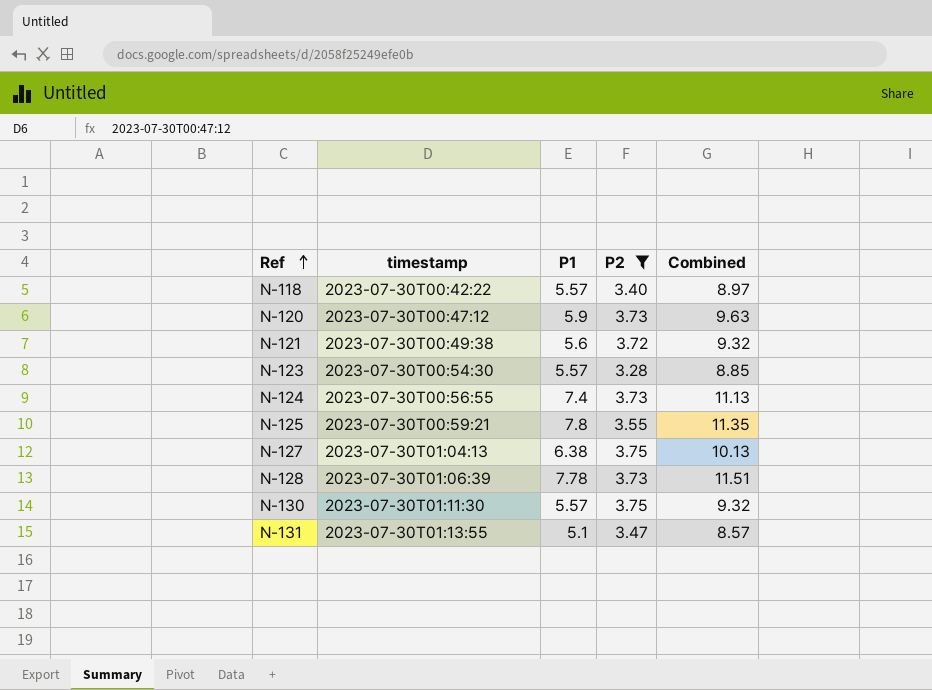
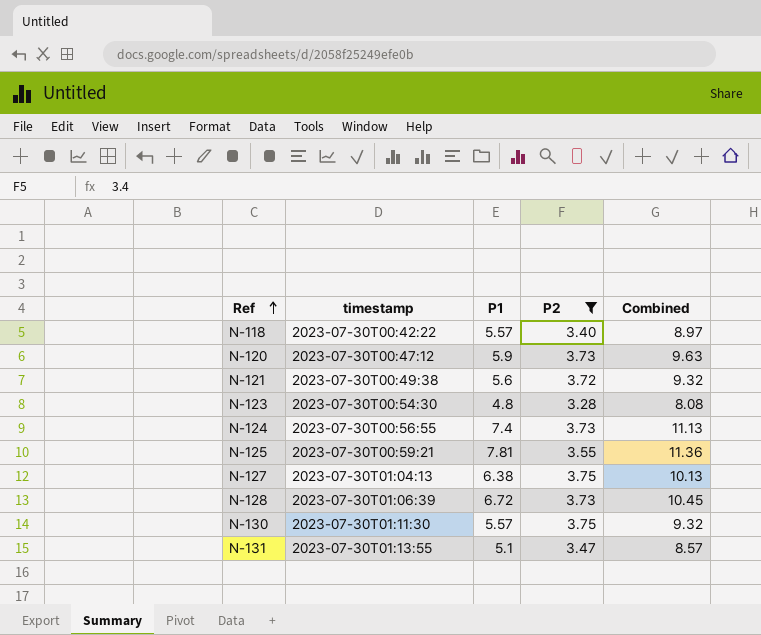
N-123 | P1: 5.57 -> 4.8
N-123 | Combined: 8.85 -> 8.08
N-125 | P1: 7.8 -> 7.81
N-125 | Combined: 11.35 -> 11.36
N-128 | P1: 7.78 -> 6.72
N-128 | Combined: 11.51 -> 10.45

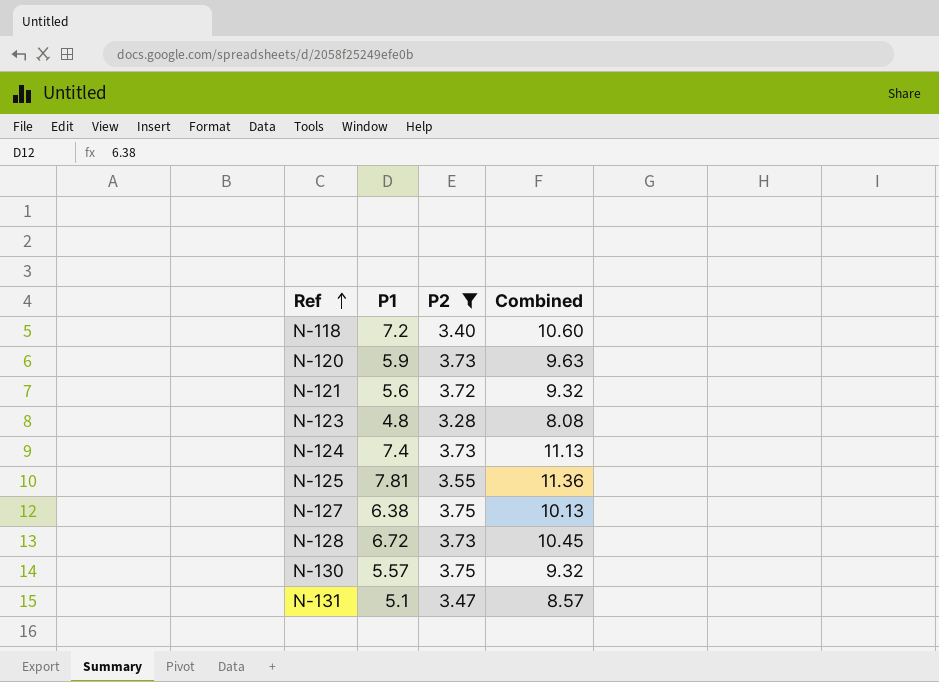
column timestamp | position: 2 -> none
N-118 | P1: 5.57 -> 7.2
N-118 | Combined: 8.97 -> 10.60

